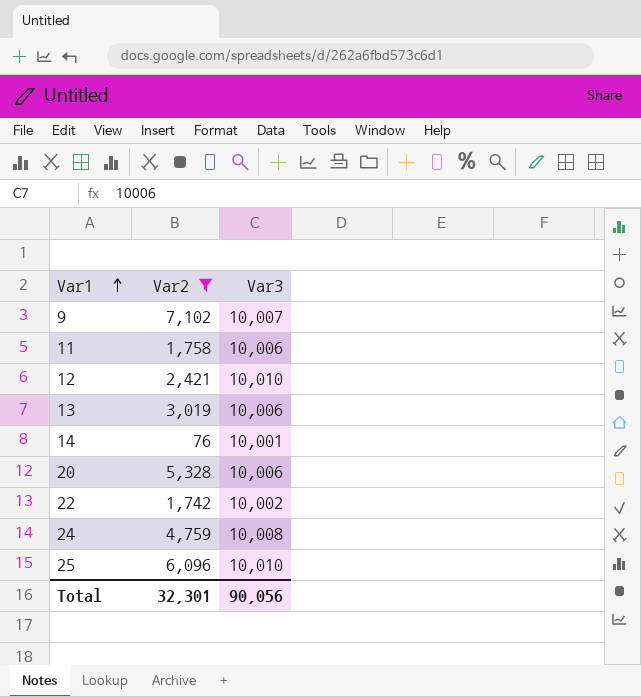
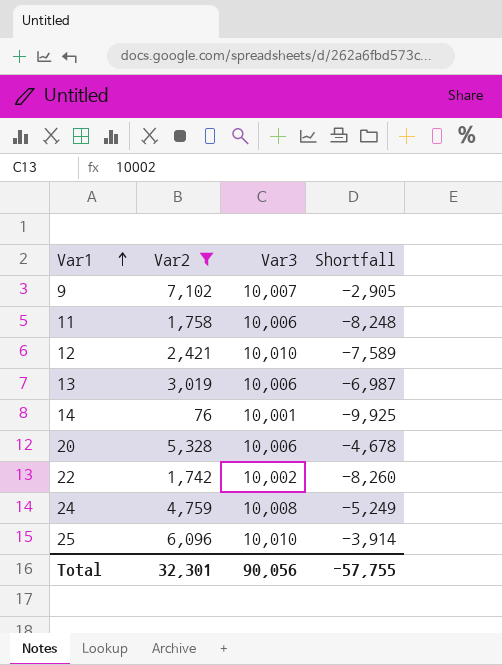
column Shortfall | formula: none -> [Var2] - [Var3]

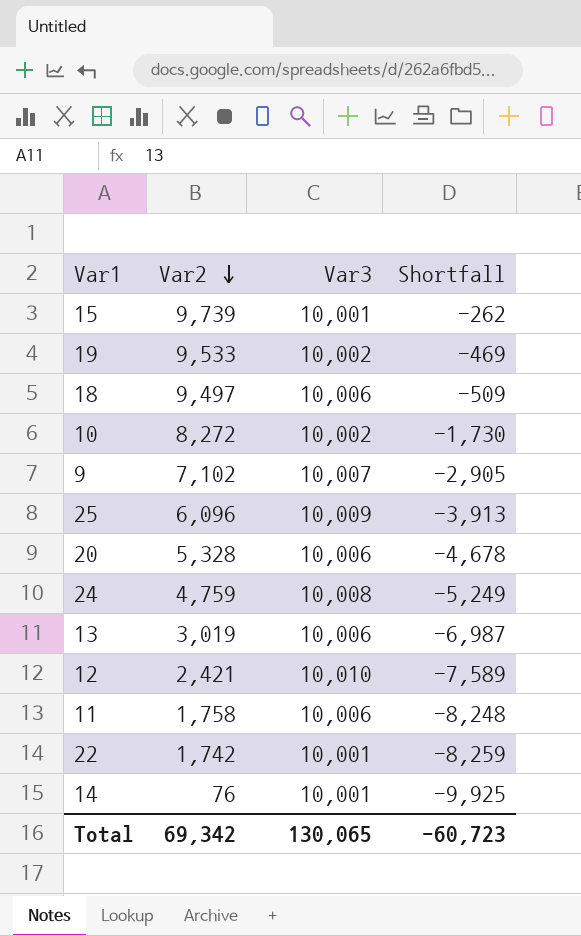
filter: Var2 <= 7,102 -> none
row order: Var1 ascending -> Var2 descending
25 | Var3: 10,010 -> 10,009
25 | Shortfall: -3,914 -> -3,913
22 | Var3: 10,002 -> 10,001
22 | Shortfall: -8,260 -> -8,259
Total | Var2: 32,301 -> 69,342
Total | Var3: 90,056 -> 130,065
Total | Shortfall: -57,755 -> -60,723

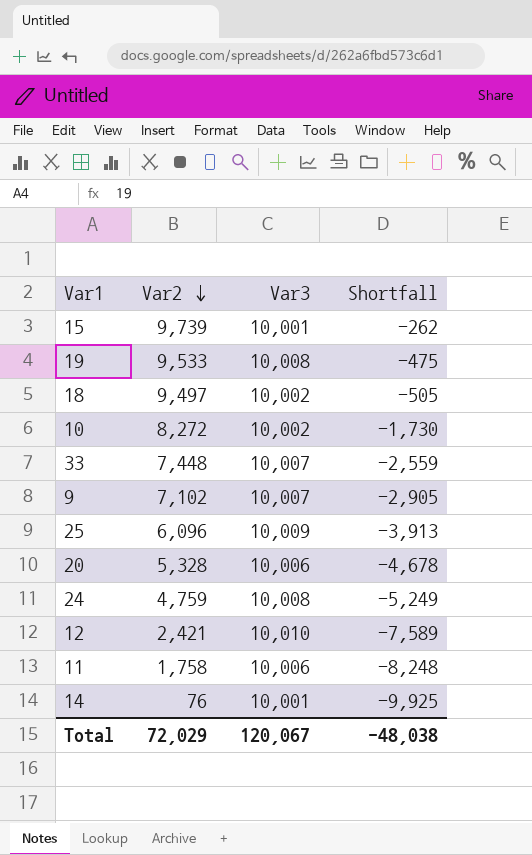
row 13: 3,019 | 10,006 | -6,987 -> none
row 22: 1,742 | 10,001 | -8,259 -> none
19 | Var3: 10,002 -> 10,008
19 | Shortfall: -469 -> -475
18 | Var3: 10,006 -> 10,002
18 | Shortfall: -509 -> -505
row 33: none -> 7,448 | 10,007 | -2,559
Total | Var2: 69,342 -> 72,029
Total | Var3: 130,065 -> 120,067
Total | Shortfall: -60,723 -> -48,038

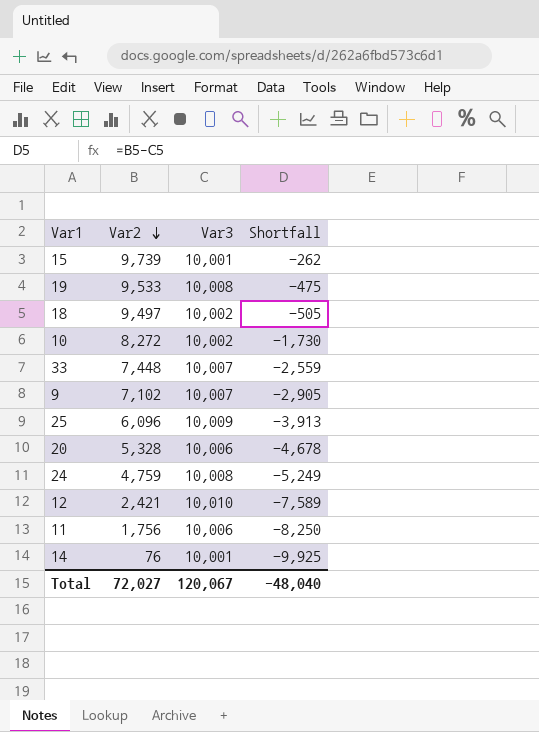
11 | Var2: 1,758 -> 1,756
11 | Shortfall: -8,248 -> -8,250
Total | Var2: 72,029 -> 72,027
Total | Shortfall: -48,038 -> -48,040

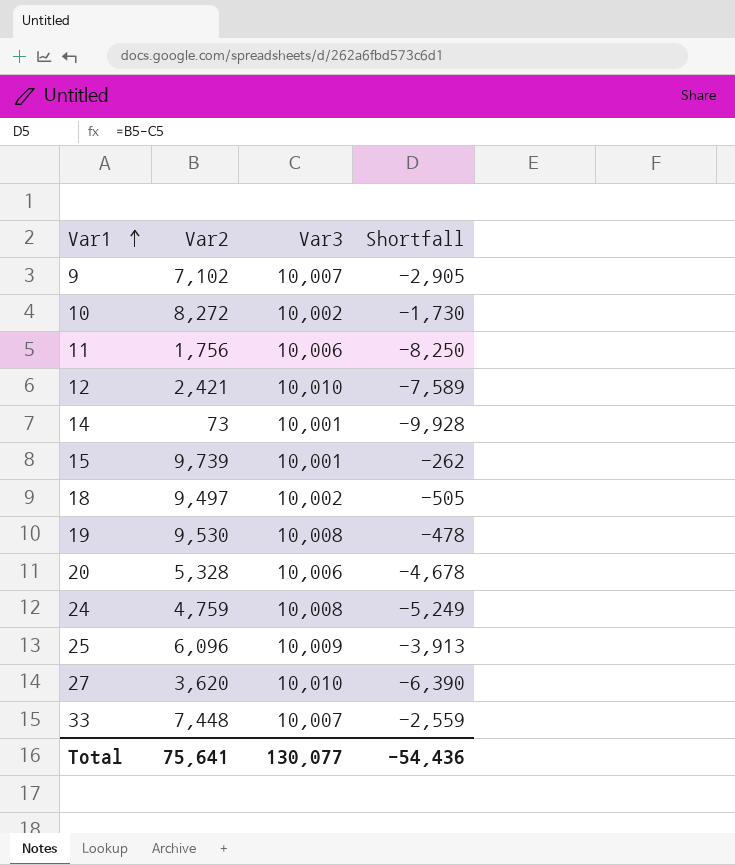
row order: Var2 descending -> Var1 ascending
14 | Var2: 76 -> 73
14 | Shortfall: -9,925 -> -9,928
19 | Var2: 9,533 -> 9,530
19 | Shortfall: -475 -> -478
row 27: none -> 3,620 | 10,010 | -6,390
Total | Var2: 72,027 -> 75,641
Total | Var3: 120,067 -> 130,077
Total | Shortfall: -48,040 -> -54,436

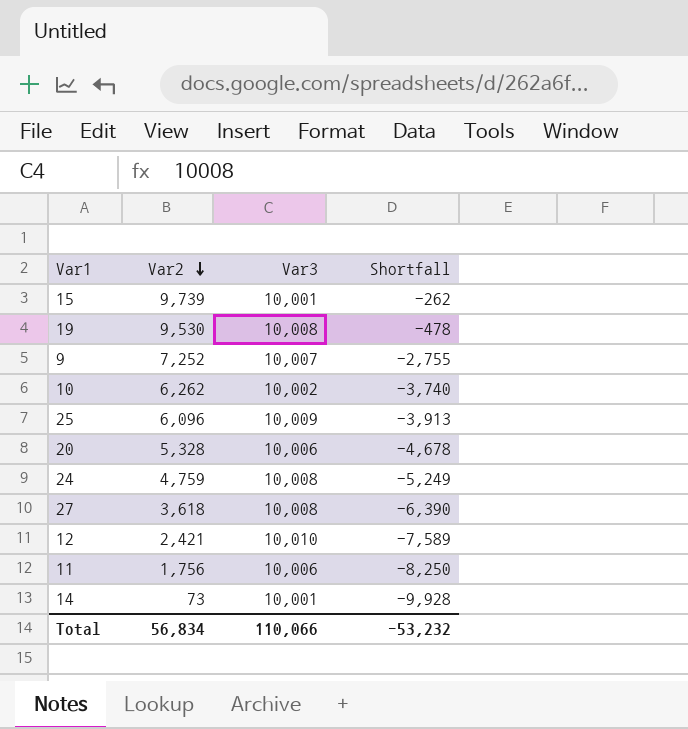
row order: Var1 ascending -> Var2 descending
row 18: 9,497 | 10,002 | -505 -> none
row 33: 7,448 | 10,007 | -2,559 -> none
9 | Var2: 7,102 -> 7,252
9 | Shortfall: -2,905 -> -2,755
10 | Var2: 8,272 -> 6,262
10 | Shortfall: -1,730 -> -3,740
27 | Var2: 3,620 -> 3,618
27 | Var3: 10,010 -> 10,008
Total | Var2: 75,641 -> 56,834
Total | Var3: 130,077 -> 110,066
Total | Shortfall: -54,436 -> -53,232

